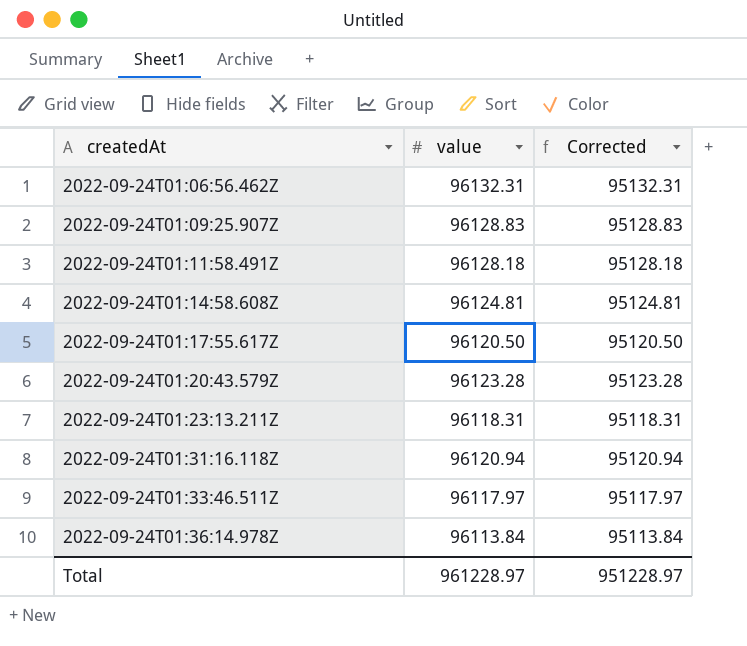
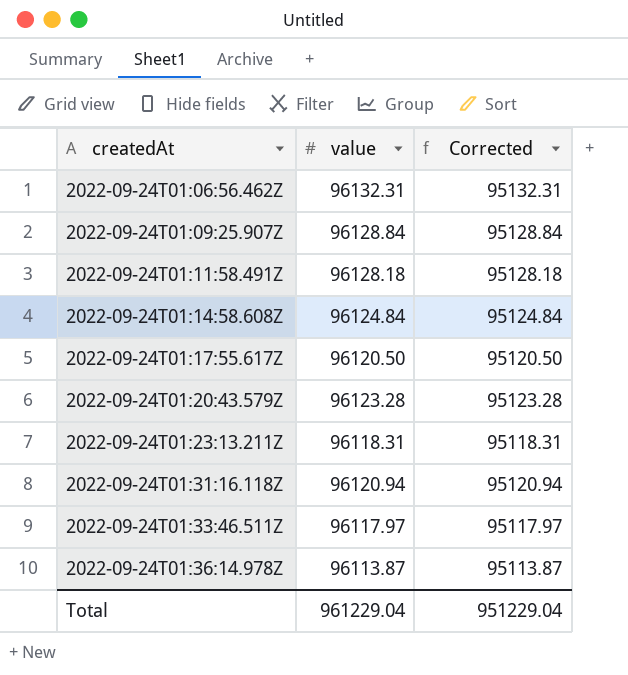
2022-09-24T01:09:25.907Z | value: 96128.83 -> 96128.84
2022-09-24T01:09:25.907Z | Corrected: 95128.83 -> 95128.84
2022-09-24T01:14:58.608Z | value: 96124.81 -> 96124.84
2022-09-24T01:14:58.608Z | Corrected: 95124.81 -> 95124.84
2022-09-24T01:36:14.978Z | value: 96113.84 -> 96113.87
2022-09-24T01:36:14.978Z | Corrected: 95113.84 -> 95113.87
Total | value: 961228.97 -> 961229.04
Total | Corrected: 951228.97 -> 951229.04

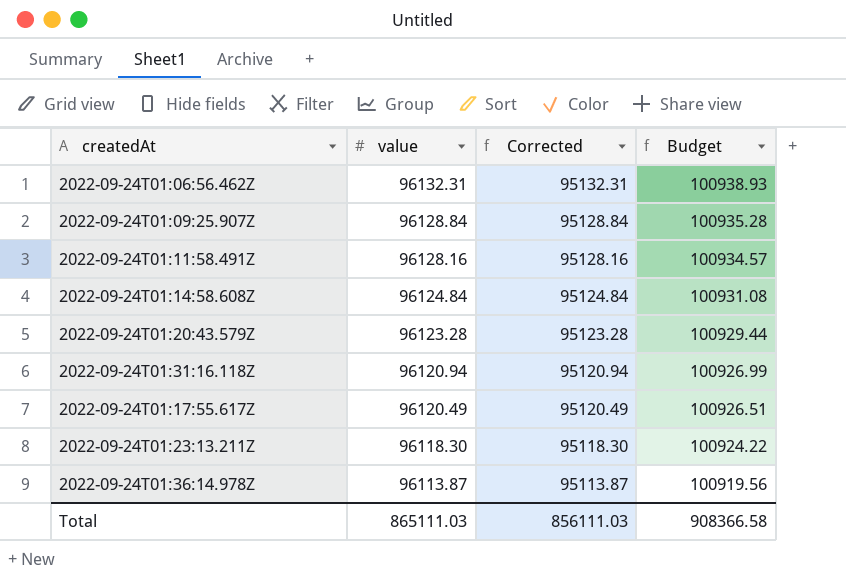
row order: createdAt ascending -> value descending
column Budget | formula: none -> [value] * 1.05
row 2022-09-24T01:33:46.511Z: 96117.97 | 95117.97 -> none
2022-09-24T01:11:58.491Z | value: 96128.18 -> 96128.16
2022-09-24T01:11:58.491Z | Corrected: 95128.18 -> 95128.16
2022-09-24T01:17:55.617Z | value: 96120.50 -> 96120.49
2022-09-24T01:17:55.617Z | Corrected: 95120.50 -> 95120.49
2022-09-24T01:23:13.211Z | value: 96118.31 -> 96118.30
2022-09-24T01:23:13.211Z | Corrected: 95118.31 -> 95118.30
Total | value: 961229.04 -> 865111.03
Total | Corrected: 951229.04 -> 856111.03

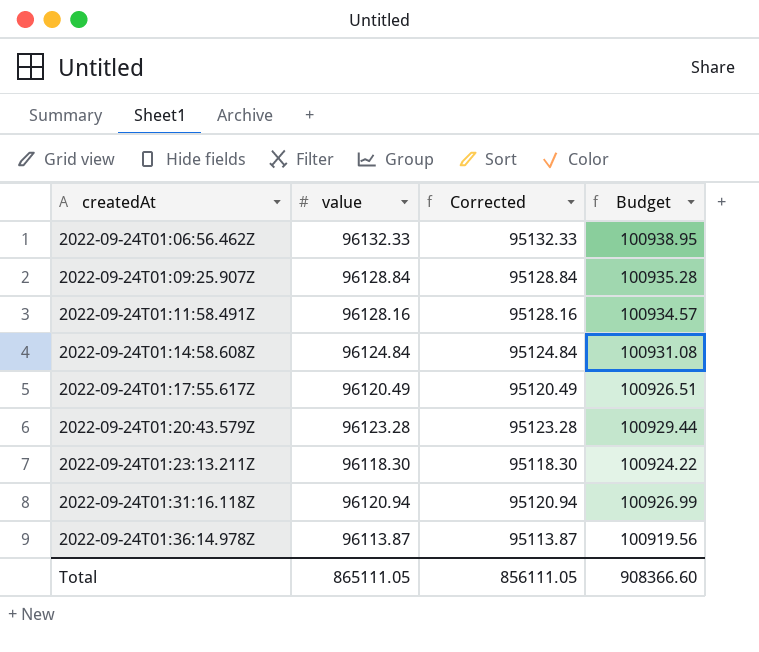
row order: value descending -> createdAt ascending
2022-09-24T01:06:56.462Z | value: 96132.31 -> 96132.33
2022-09-24T01:06:56.462Z | Corrected: 95132.31 -> 95132.33
2022-09-24T01:06:56.462Z | Budget: 100938.93 -> 100938.95
Total | value: 865111.03 -> 865111.05
Total | Corrected: 856111.03 -> 856111.05
Total | Budget: 908366.58 -> 908366.60

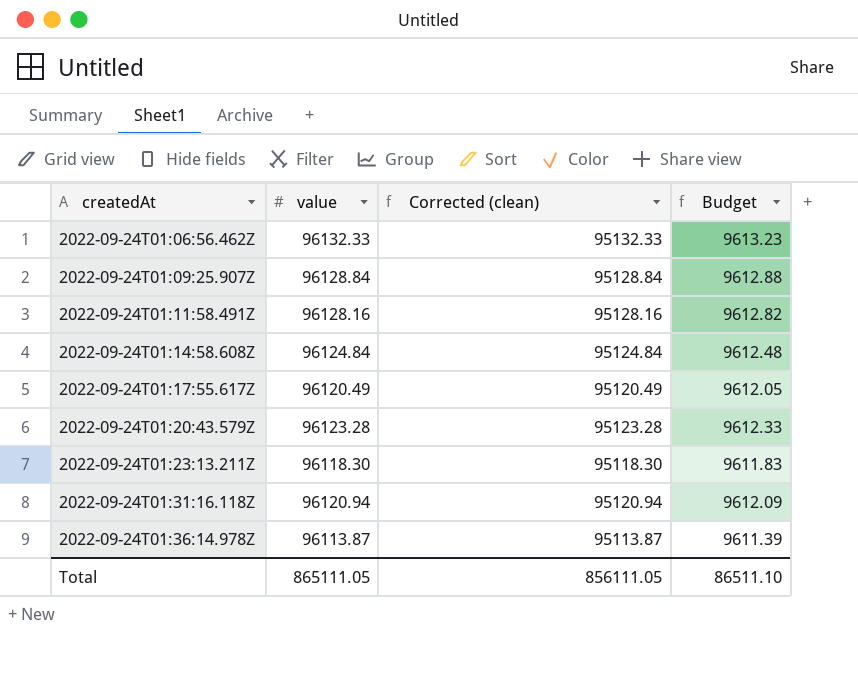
column name: Corrected -> Corrected (clean)
column Budget | formula: [value] * 1.05 -> [value] * 0.1
Total | Budget: 908366.60 -> 86511.10

